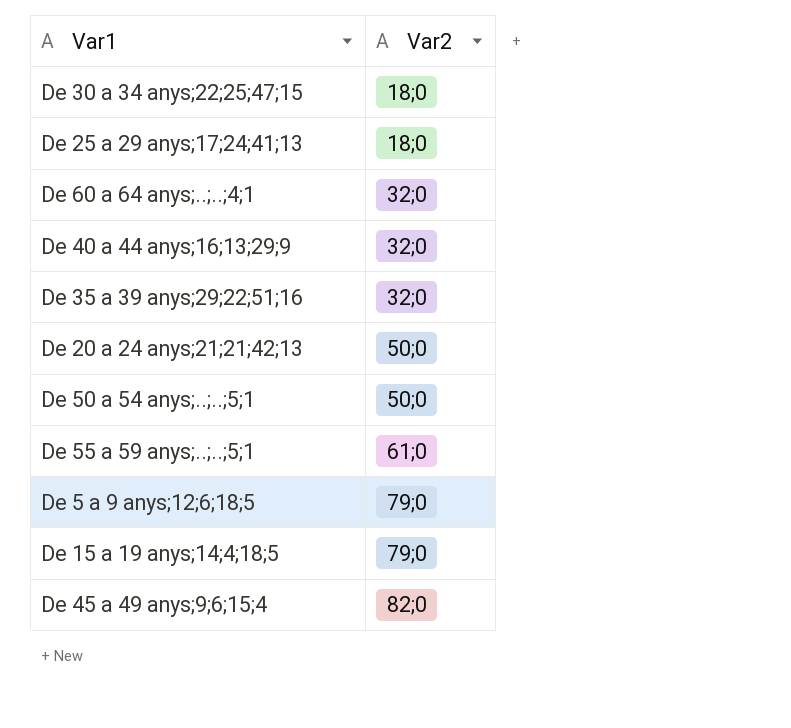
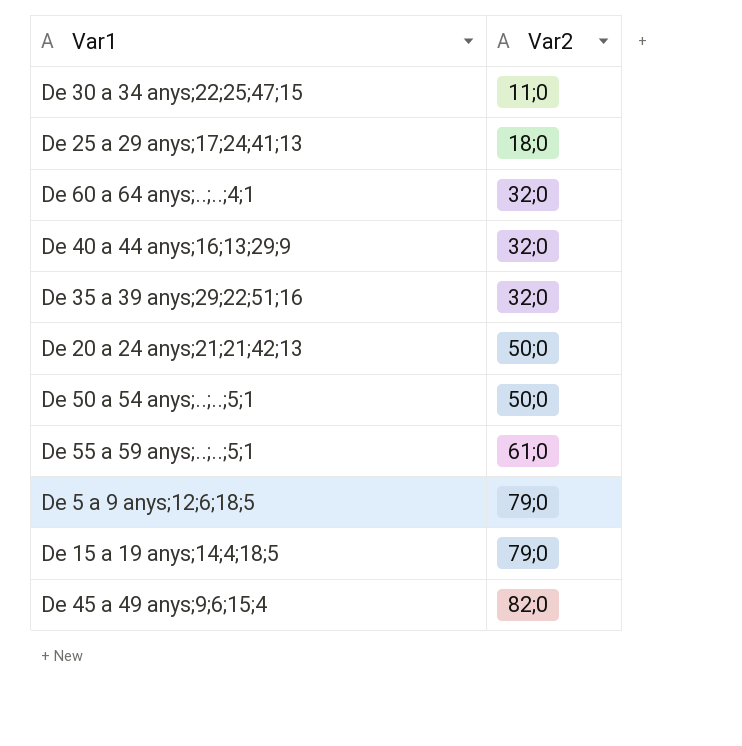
De 30 a 34 anys;22;25;47;15 | Var2: 18;0 -> 11;0

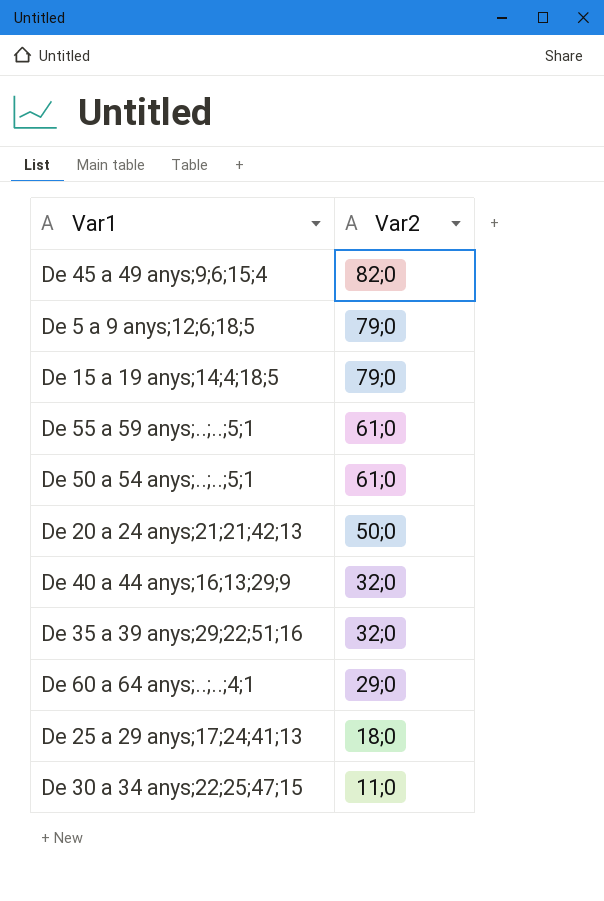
row order: Var2 ascending -> Var2 descending
De 50 a 54 anys;..;..;5;1 | Var2: 50;0 -> 61;0
De 60 a 64 anys;..;..;4;1 | Var2: 32;0 -> 29;0

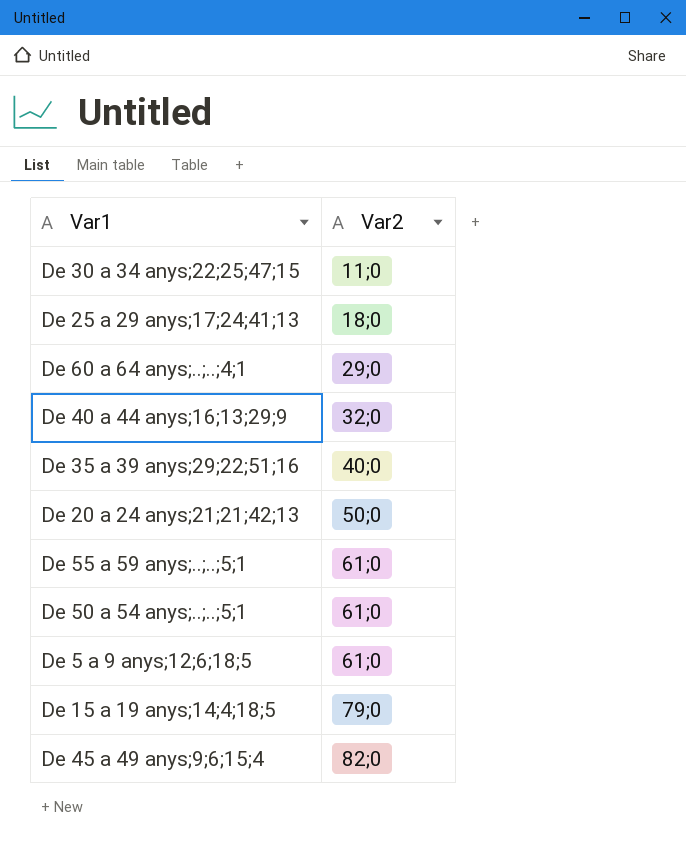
row order: Var2 descending -> Var2 ascending
De 35 a 39 anys;29;22;51;16 | Var2: 32;0 -> 40;0
De 5 a 9 anys;12;6;18;5 | Var2: 79;0 -> 61;0

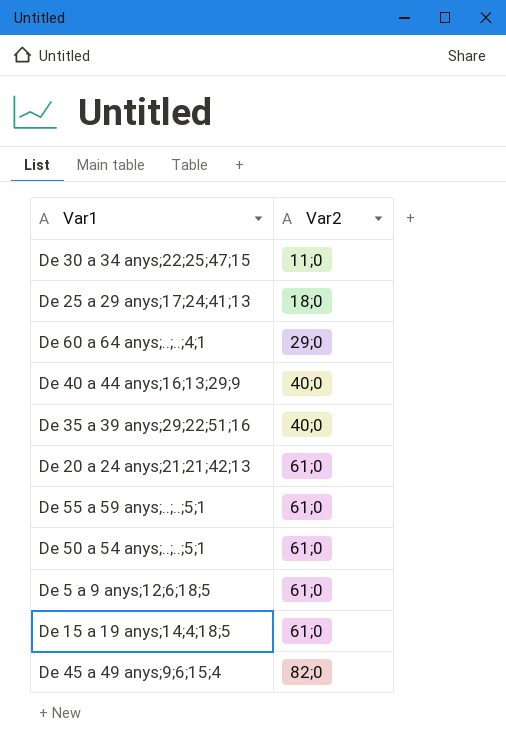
De 40 a 44 anys;16;13;29;9 | Var2: 32;0 -> 40;0
De 20 a 24 anys;21;21;42;13 | Var2: 50;0 -> 61;0
De 15 a 19 anys;14;4;18;5 | Var2: 79;0 -> 61;0

